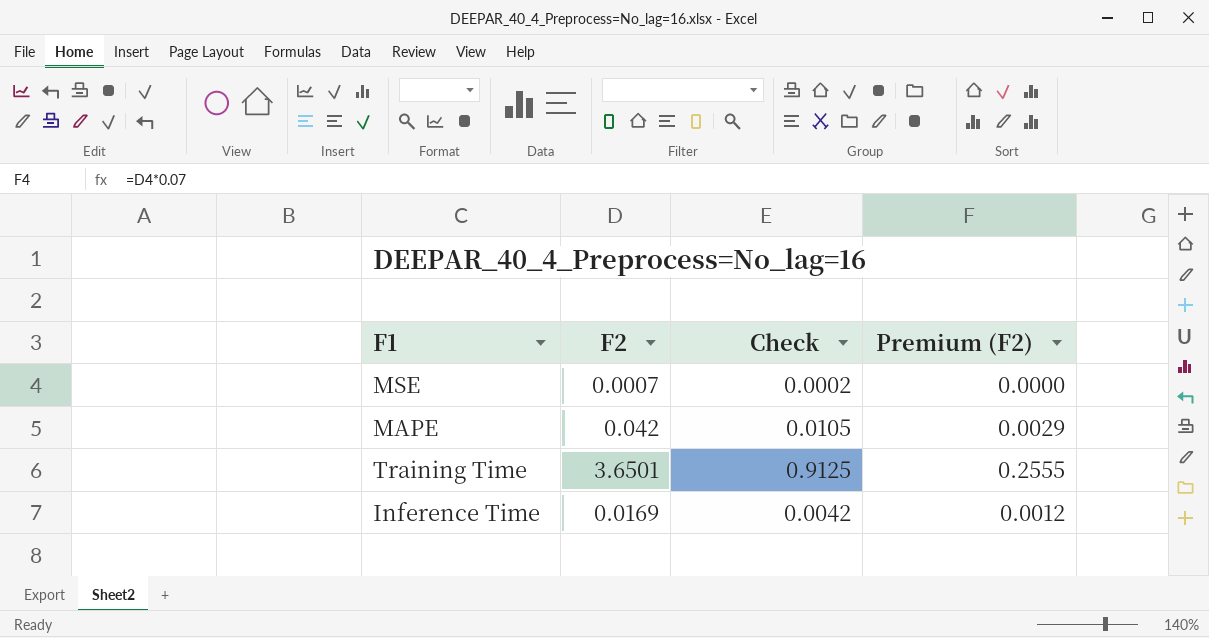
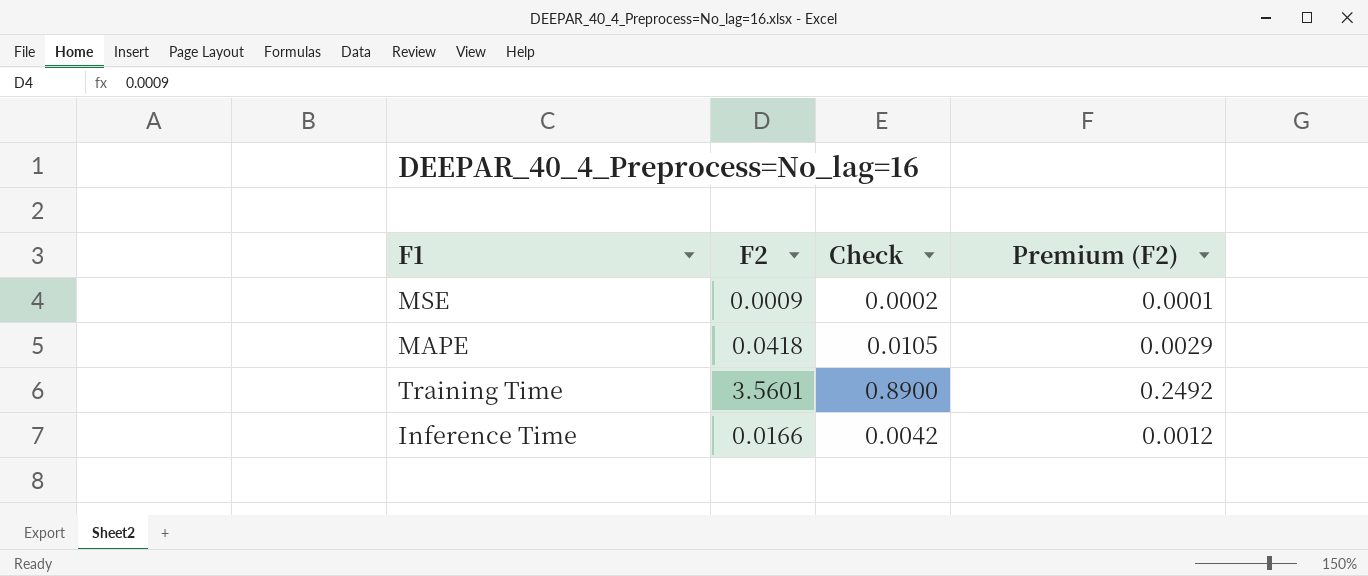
MSE | F2: 0.0007 -> 0.0009
MSE | Premium (F2): 0.0000 -> 0.0001
MAPE | F2: 0.042 -> 0.0418
Training Time | F2: 3.6501 -> 3.5601
Training Time | Check: 0.9125 -> 0.8900
Training Time | Premium (F2): 0.2555 -> 0.2492
Inference Time | F2: 0.0169 -> 0.0166

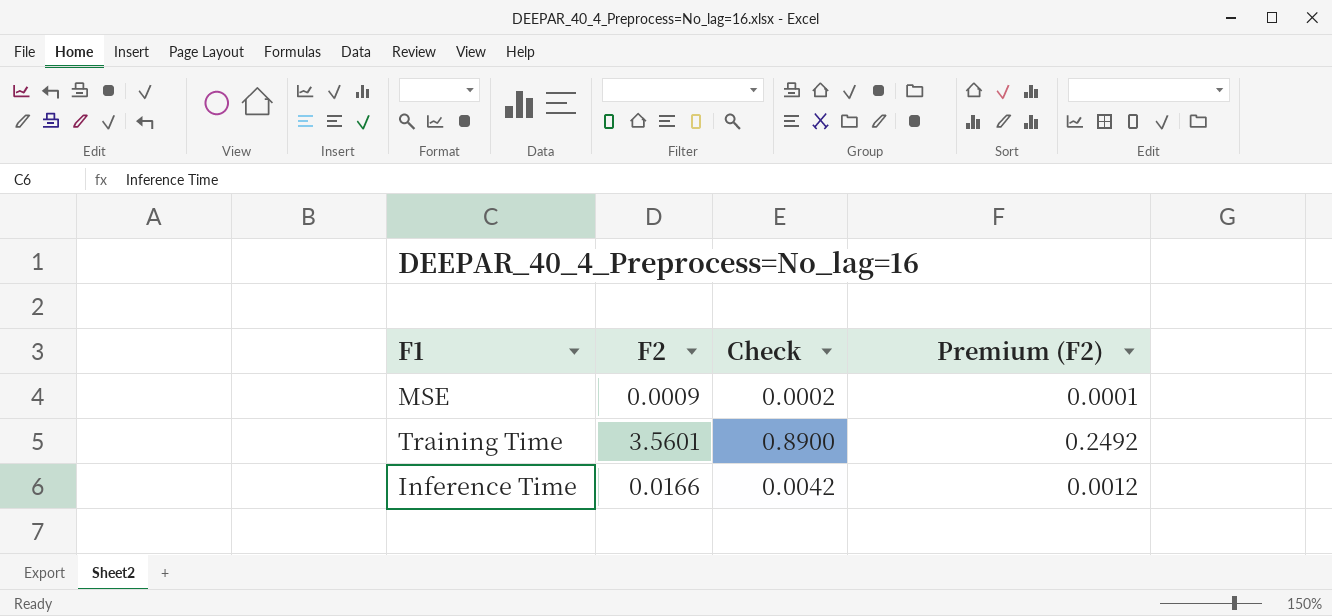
row MAPE: 0.0418 | 0.0105 | 0.0029 -> none

